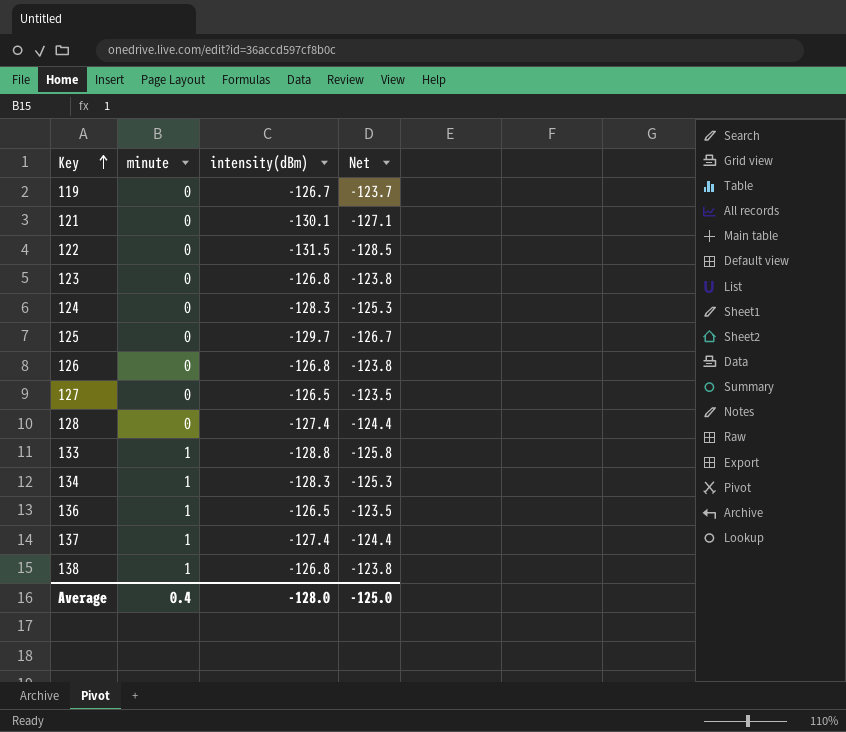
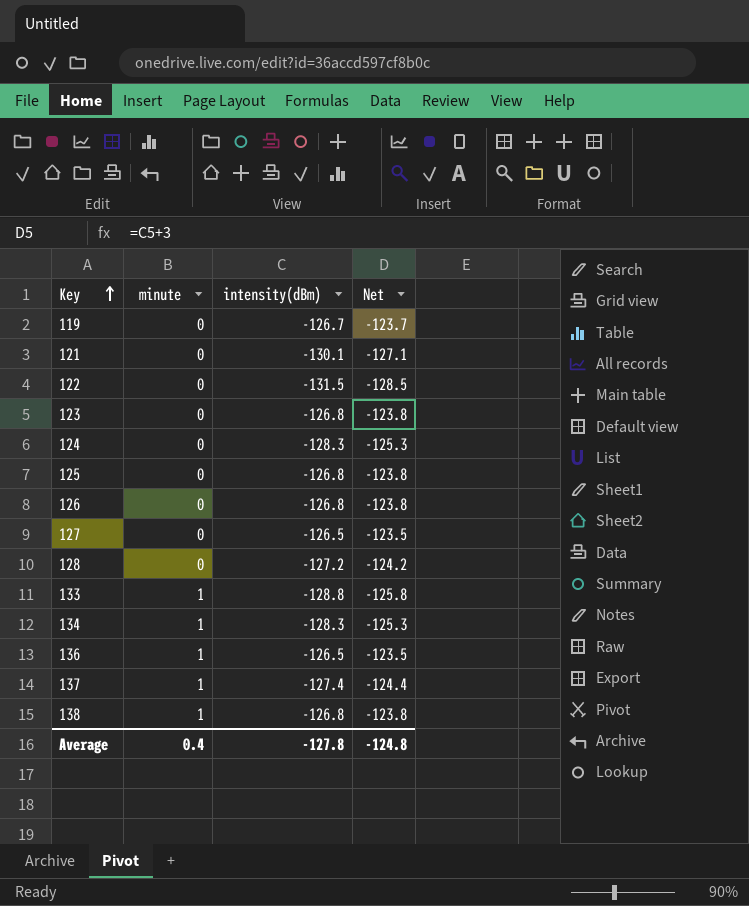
125 | intensity(dBm): -129.7 -> -126.8
125 | Net: -126.7 -> -123.8
128 | intensity(dBm): -127.4 -> -127.2
128 | Net: -124.4 -> -124.2
Average | intensity(dBm): -128.0 -> -127.8
Average | Net: -125.0 -> -124.8

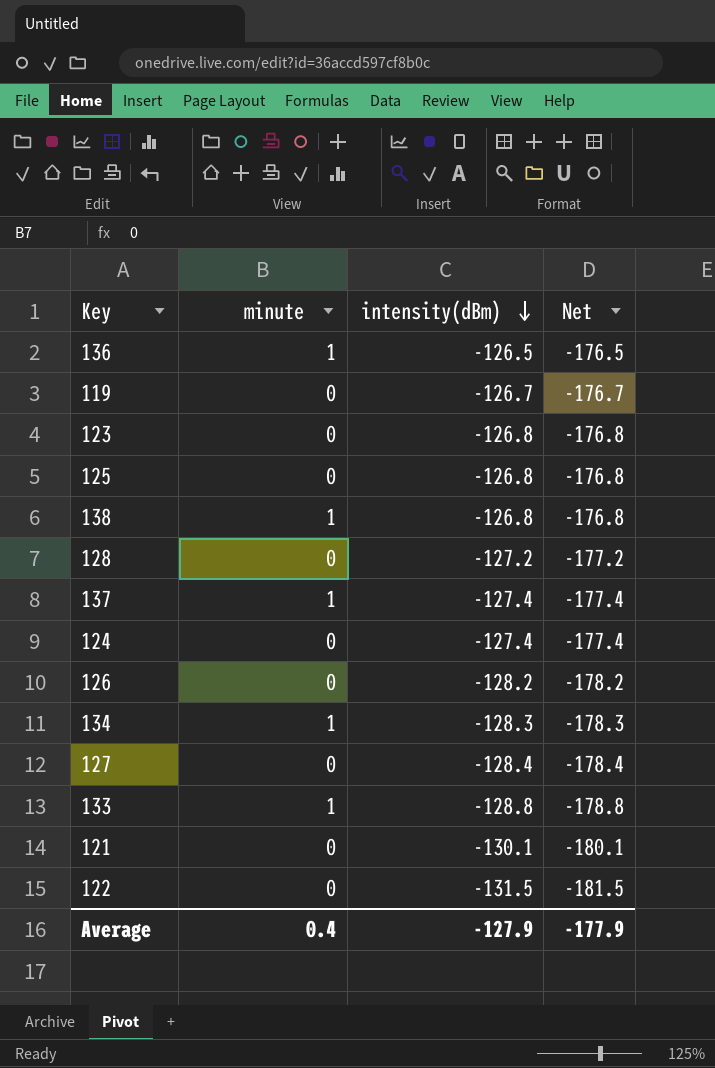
row order: Key ascending -> intensity(dBm) descending
column Net | formula: [intensity(dBm)] + 3 -> [intensity(dBm)] - 50
124 | intensity(dBm): -128.3 -> -127.4
126 | intensity(dBm): -126.8 -> -128.2
127 | intensity(dBm): -126.5 -> -128.4
Average | intensity(dBm): -127.8 -> -127.9
Average | Net: -124.8 -> -177.9

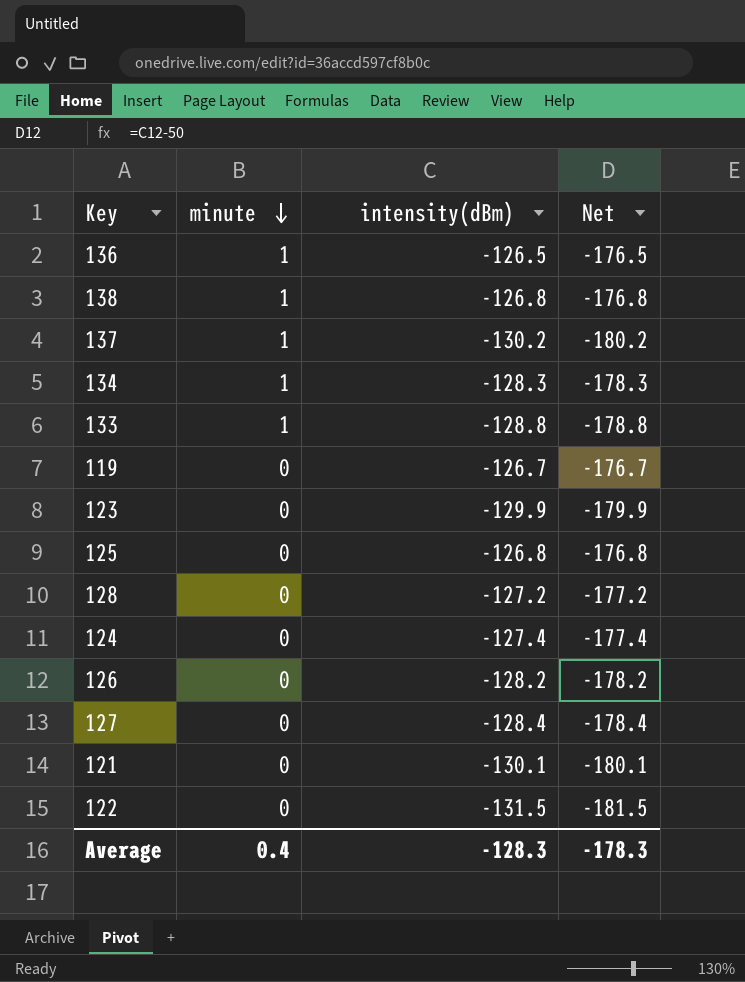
row order: intensity(dBm) descending -> minute descending
137 | intensity(dBm): -127.4 -> -130.2
137 | Net: -177.4 -> -180.2
123 | intensity(dBm): -126.8 -> -129.9
123 | Net: -176.8 -> -179.9
Average | intensity(dBm): -127.9 -> -128.3
Average | Net: -177.9 -> -178.3

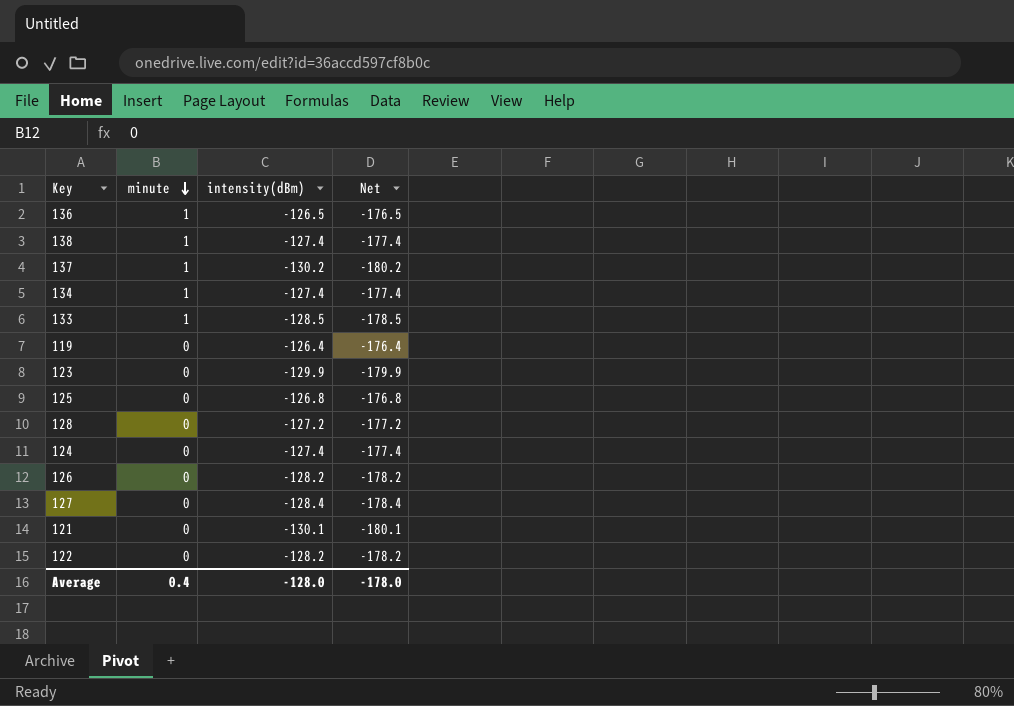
138 | intensity(dBm): -126.8 -> -127.4
138 | Net: -176.8 -> -177.4
134 | intensity(dBm): -128.3 -> -127.4
134 | Net: -178.3 -> -177.4
133 | intensity(dBm): -128.8 -> -128.5
133 | Net: -178.8 -> -178.5
119 | intensity(dBm): -126.7 -> -126.4
119 | Net: -176.7 -> -176.4
122 | intensity(dBm): -131.5 -> -128.2
122 | Net: -181.5 -> -178.2
Average | intensity(dBm): -128.3 -> -128.0
Average | Net: -178.3 -> -178.0

